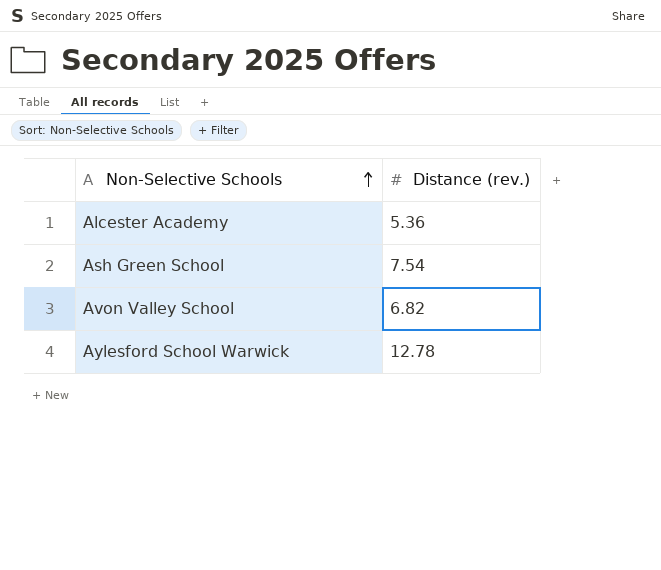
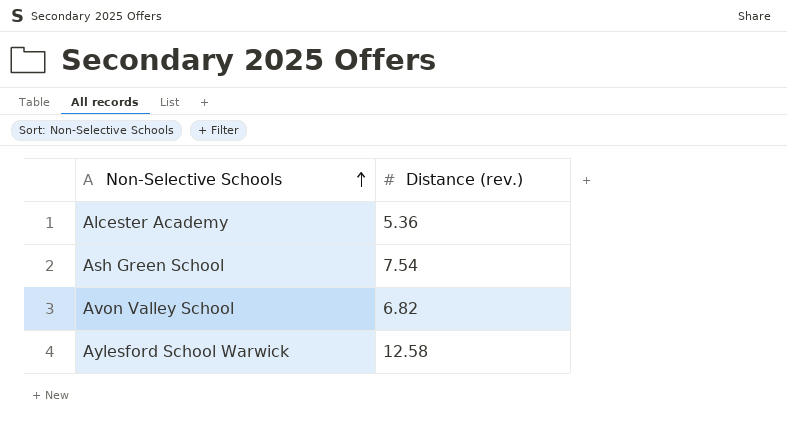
Aylesford School Warwick | Distance (rev.): 12.78 -> 12.58

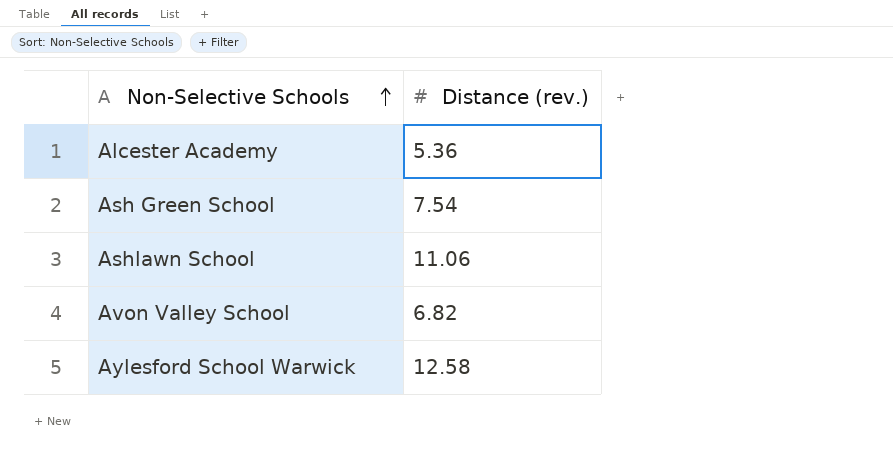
row Ashlawn School: none -> 11.06

